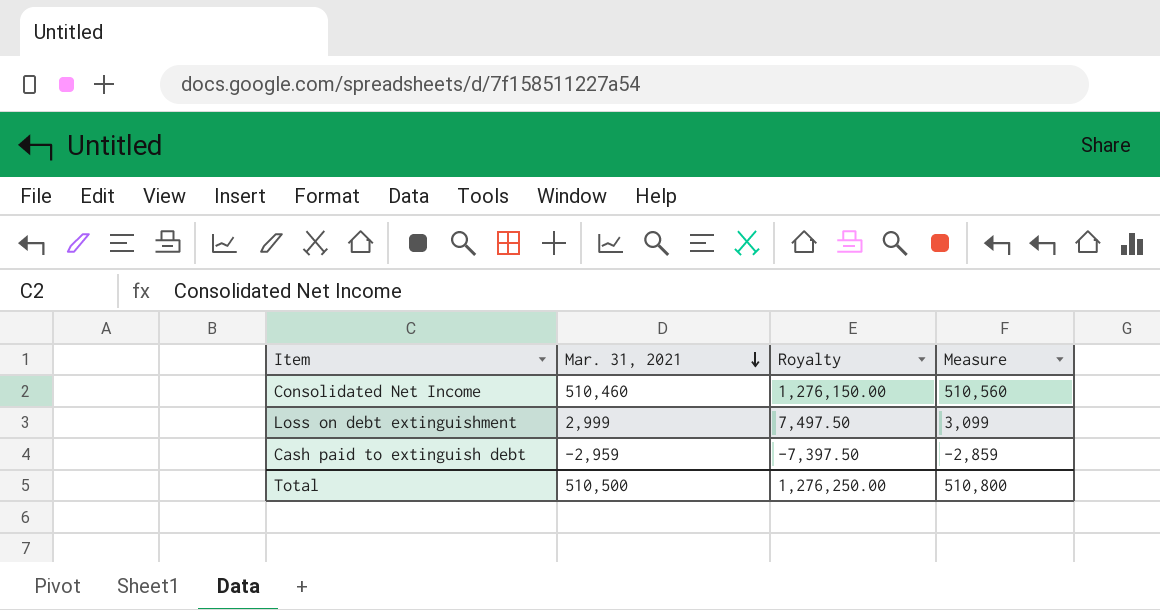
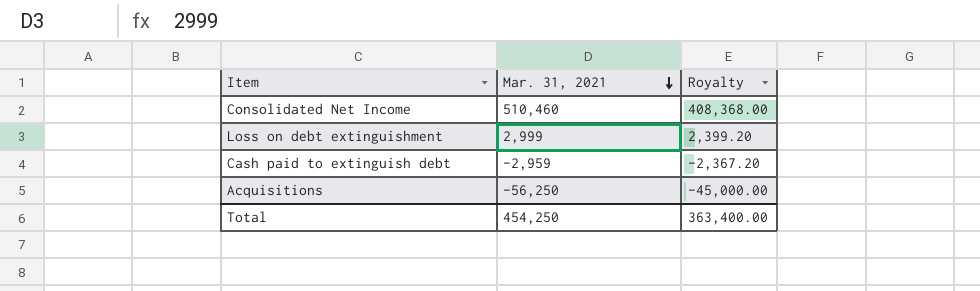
column Measure | formula: [Mar. 31, 2021] + 100 -> none
column Royalty | formula: [Mar. 31, 2021] * 2.5 -> [Mar. 31, 2021] * 0.8
row Acquisitions: none -> -56,250 | -45,000.00
Total | Mar. 31, 2021: 510,500 -> 454,250
Total | Royalty: 1,276,250.00 -> 363,400.00

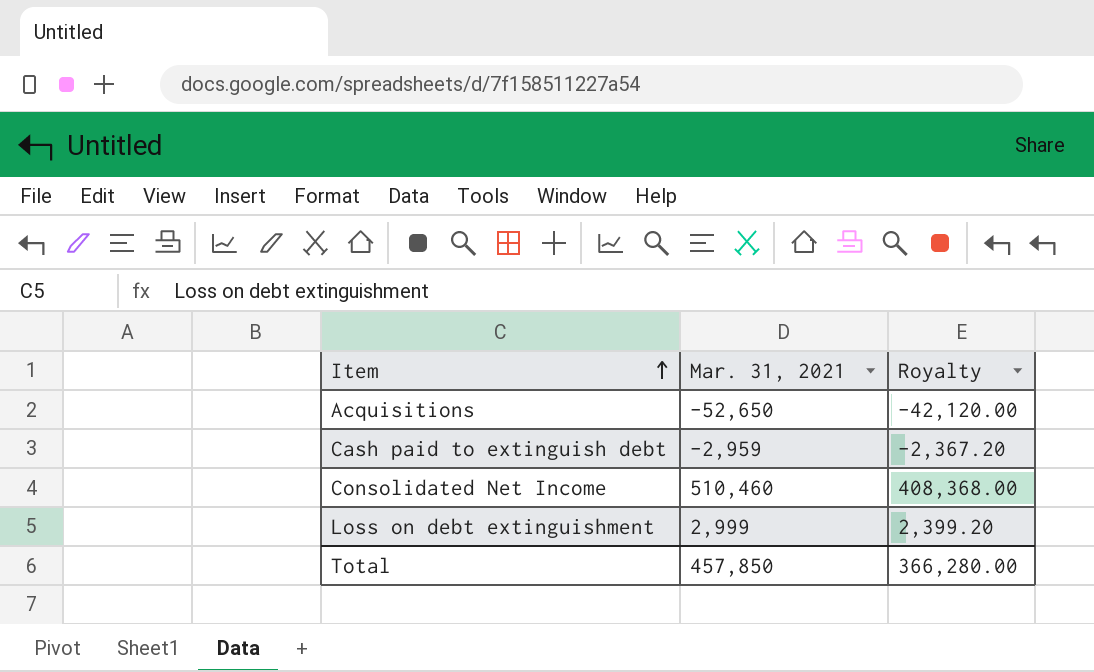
row order: Mar. 31, 2021 descending -> Item ascending
Acquisitions | Mar. 31, 2021: -56,250 -> -52,650
Acquisitions | Royalty: -45,000.00 -> -42,120.00
Total | Mar. 31, 2021: 454,250 -> 457,850
Total | Royalty: 363,400.00 -> 366,280.00

